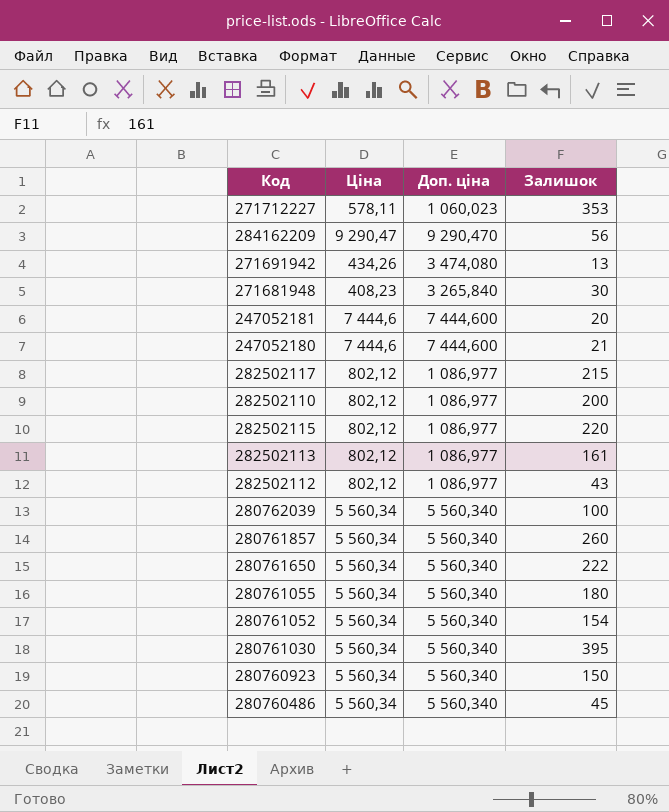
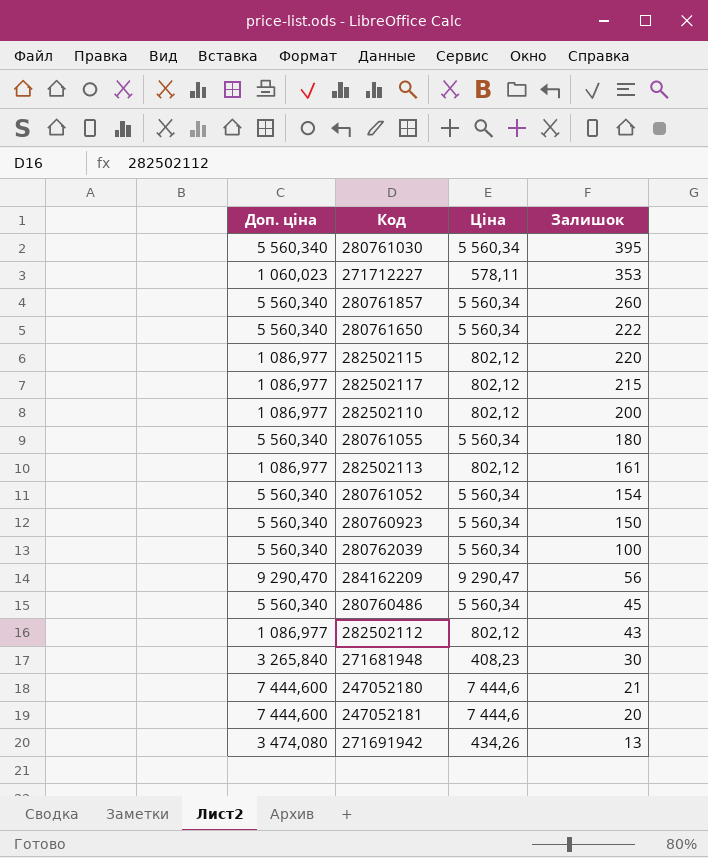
row order: none -> Залишок descending
column Доп. ціна | position: 3 -> 1

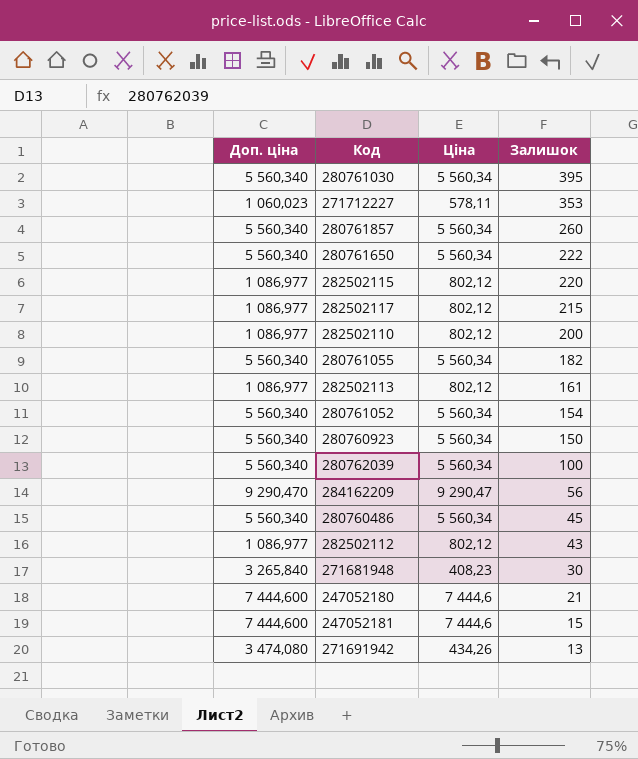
280761055 | Залишок: 180 -> 182
247052181 | Залишок: 20 -> 15

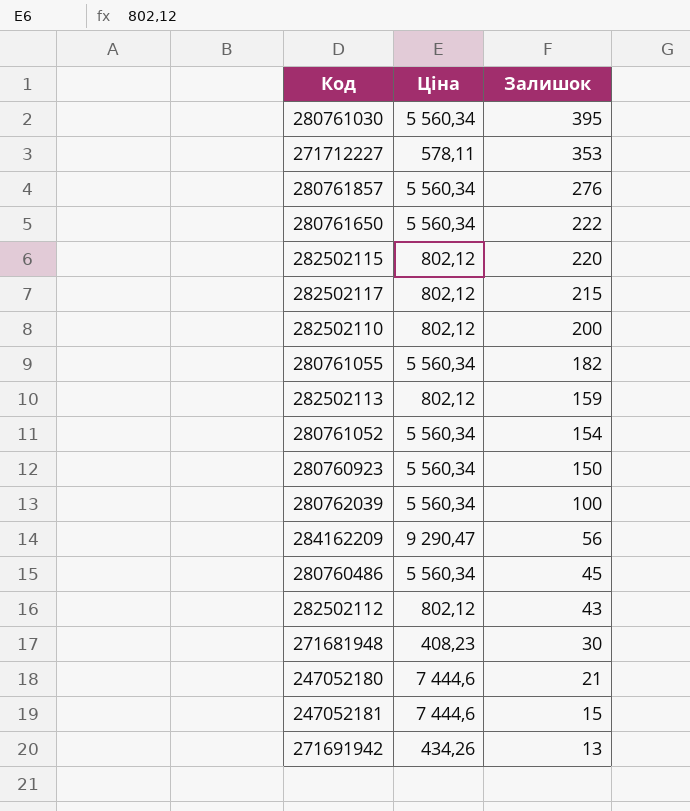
column Доп. ціна | position: 1 -> none
280761857 | Залишок: 260 -> 276
282502113 | Залишок: 161 -> 159

